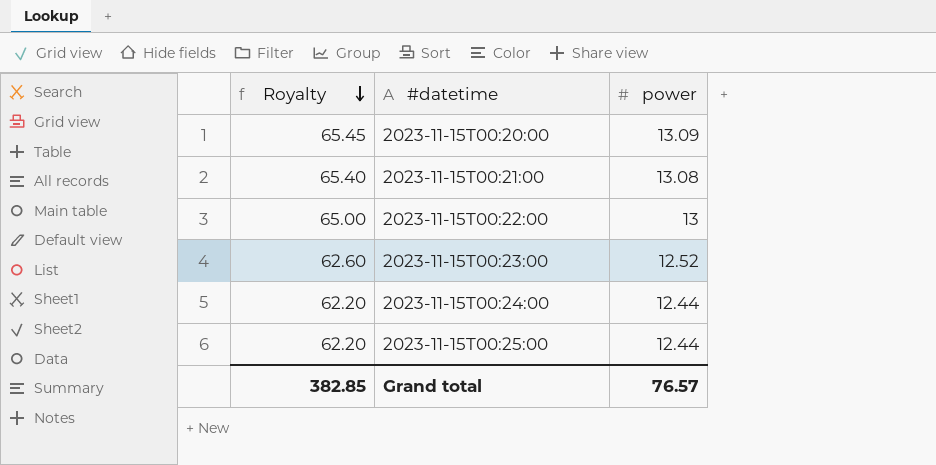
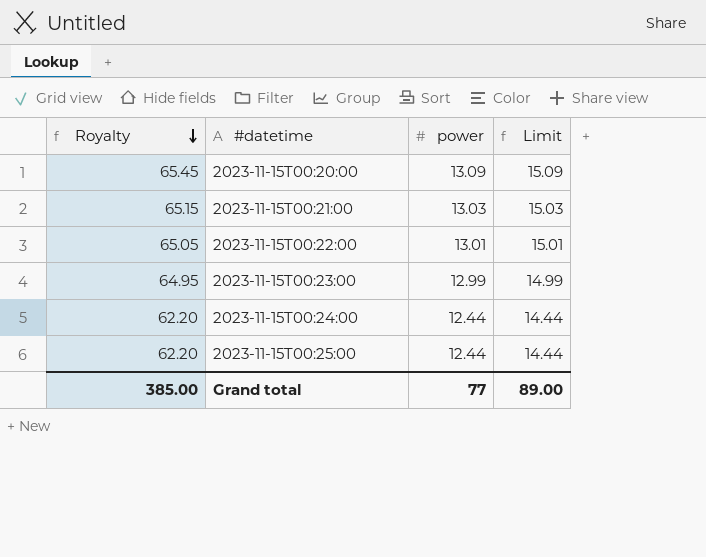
column Limit | formula: none -> [power] + 2
2023-11-15T00:21:00 | Royalty: 65.40 -> 65.15
2023-11-15T00:21:00 | power: 13.08 -> 13.03
2023-11-15T00:22:00 | Royalty: 65.00 -> 65.05
2023-11-15T00:22:00 | power: 13 -> 13.01
2023-11-15T00:23:00 | Royalty: 62.60 -> 64.95
2023-11-15T00:23:00 | power: 12.52 -> 12.99
Grand total | Royalty: 382.85 -> 385.00
Grand total | power: 76.57 -> 77

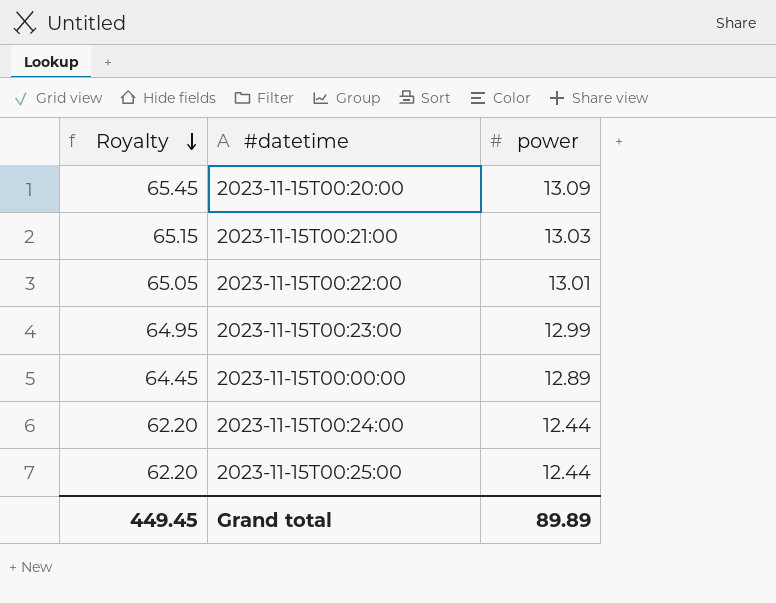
column Limit | formula: [power] + 2 -> none
row 2023-11-15T00:00:00: none -> 64.45 | 12.89
Grand total | Royalty: 385.00 -> 449.45
Grand total | power: 77 -> 89.89

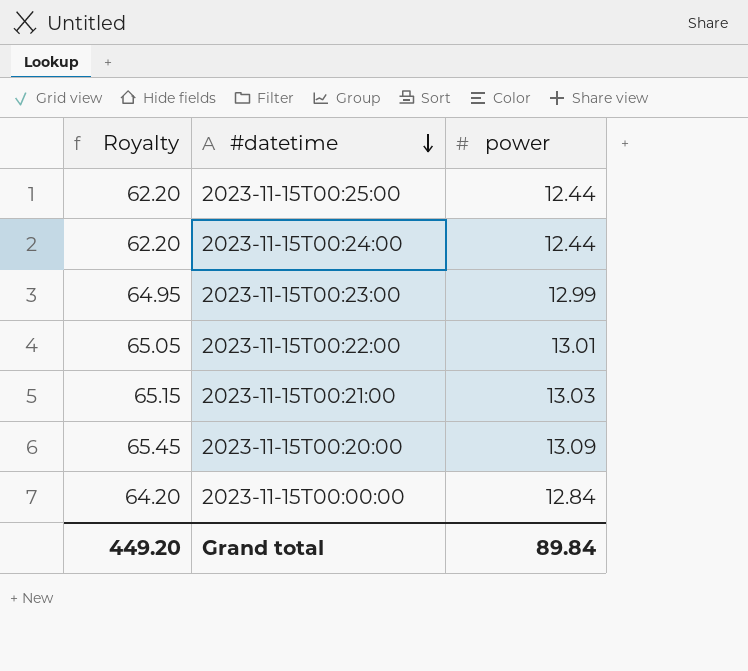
row order: Royalty descending -> #datetime descending
2023-11-15T00:00:00 | Royalty: 64.45 -> 64.20
2023-11-15T00:00:00 | power: 12.89 -> 12.84
Grand total | Royalty: 449.45 -> 449.20
Grand total | power: 89.89 -> 89.84

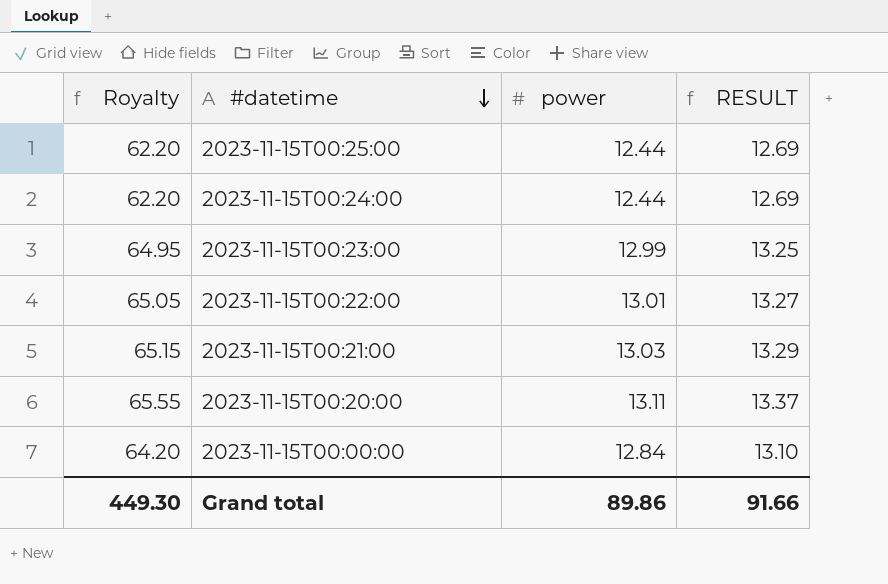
column RESULT | formula: none -> [power] * 1.02
2023-11-15T00:20:00 | Royalty: 65.45 -> 65.55
2023-11-15T00:20:00 | power: 13.09 -> 13.11
Grand total | Royalty: 449.20 -> 449.30
Grand total | power: 89.84 -> 89.86

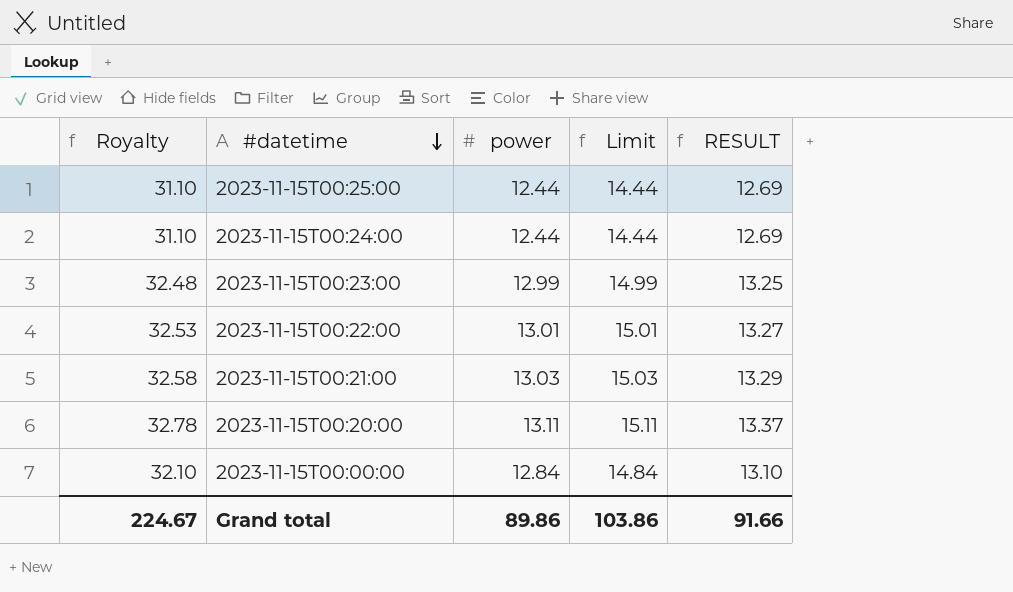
column Royalty | formula: [power] * 5 -> [power] * 2.5
column Limit | formula: none -> [power] + 2
Grand total | Royalty: 449.30 -> 224.67

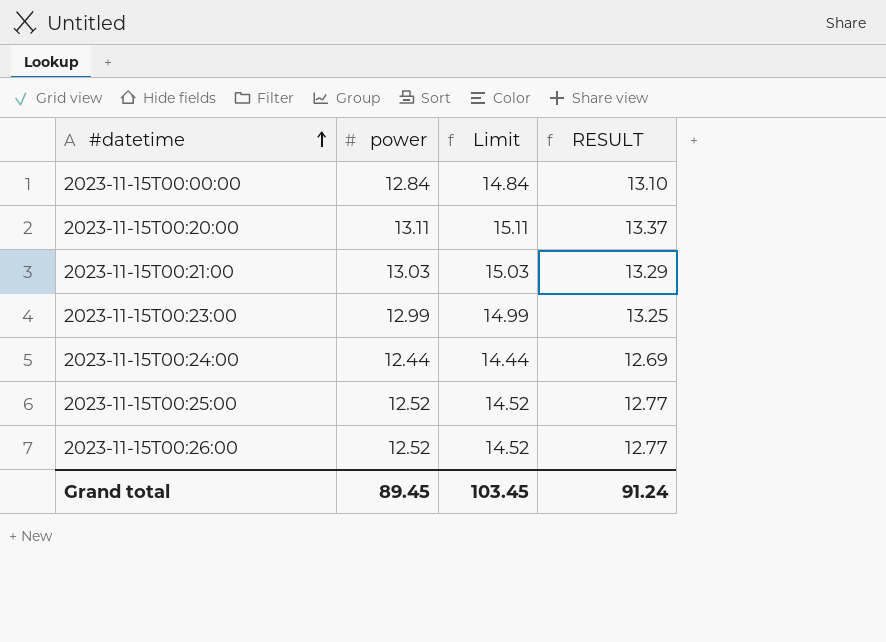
row order: #datetime descending -> #datetime ascending
column Royalty | formula: [power] * 2.5 -> none
row 2023-11-15T00:22:00: 32.53 | 13.01 | 15.01 | 13.27 -> none
2023-11-15T00:25:00 | power: 12.44 -> 12.52
2023-11-15T00:25:00 | Limit: 14.44 -> 14.52
2023-11-15T00:25:00 | RESULT: 12.69 -> 12.77
row 2023-11-15T00:26:00: none -> 12.52 | 14.52 | 12.77
Grand total | power: 89.86 -> 89.45
Grand total | Limit: 103.86 -> 103.45
Grand total | RESULT: 91.66 -> 91.24

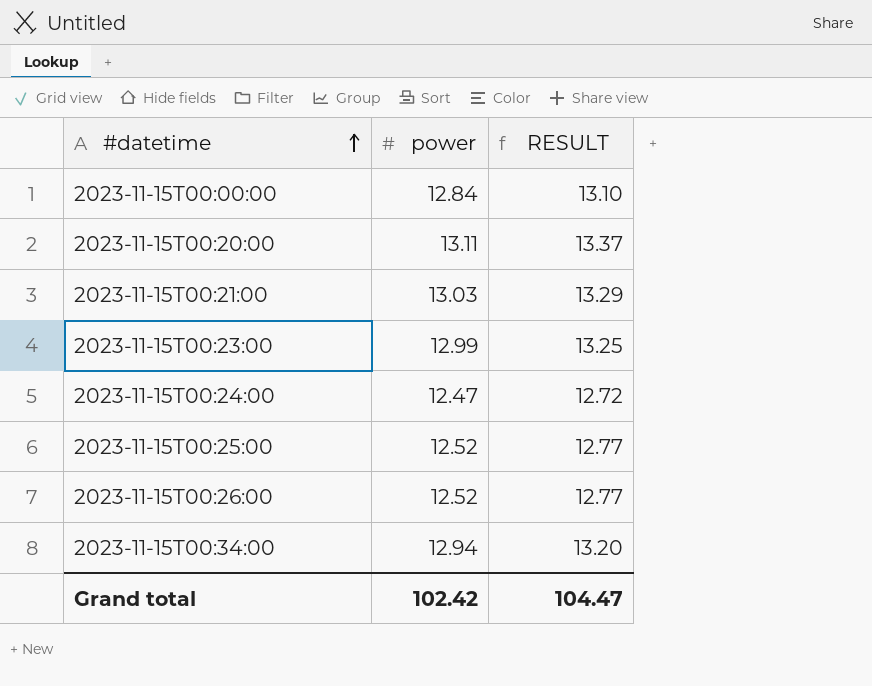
column Limit | formula: [power] + 2 -> none
2023-11-15T00:24:00 | power: 12.44 -> 12.47
2023-11-15T00:24:00 | RESULT: 12.69 -> 12.72
row 2023-11-15T00:34:00: none -> 12.94 | 13.20
Grand total | power: 89.45 -> 102.42
Grand total | RESULT: 91.24 -> 104.47

